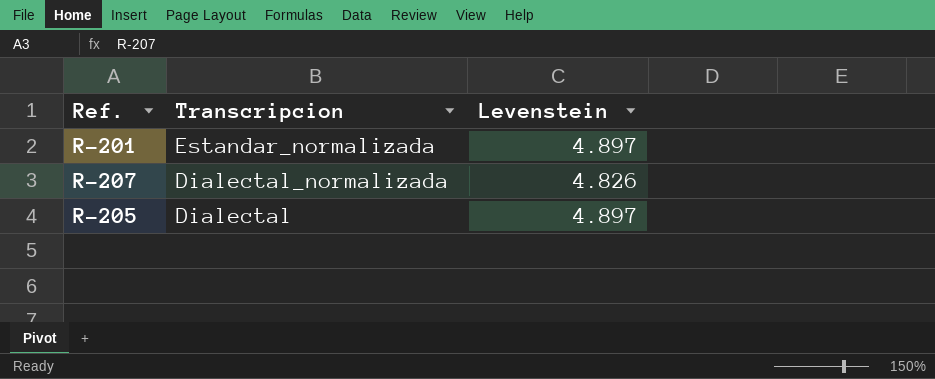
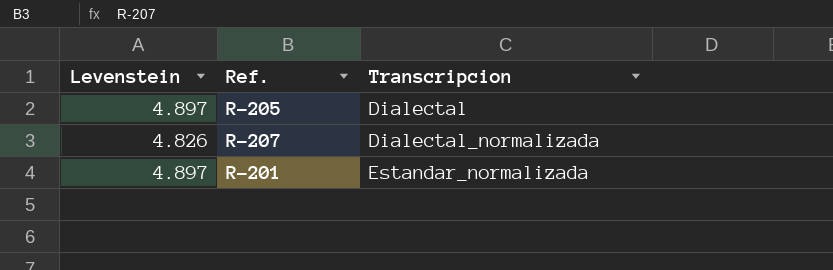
row order: Transcripcion descending -> Transcripcion ascending
column Levenstein | position: 3 -> 1

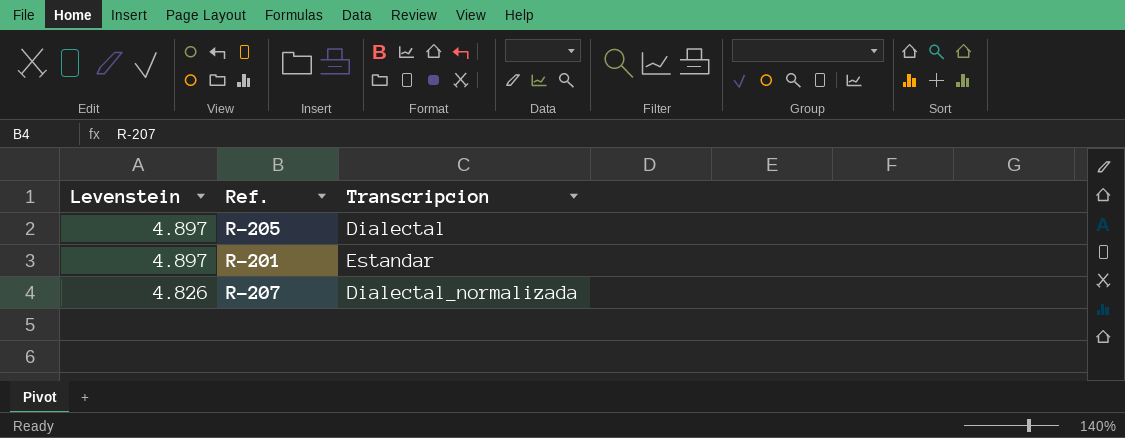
row order: Transcripcion ascending -> Levenstein descending
R-201 | Transcripcion: Estandar_normalizada -> Estandar

